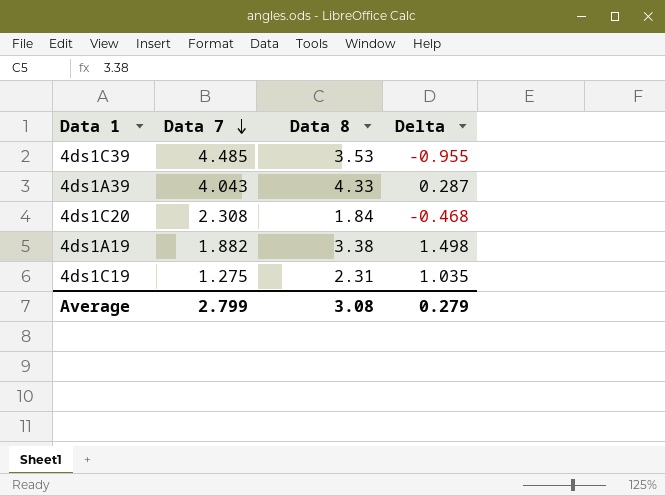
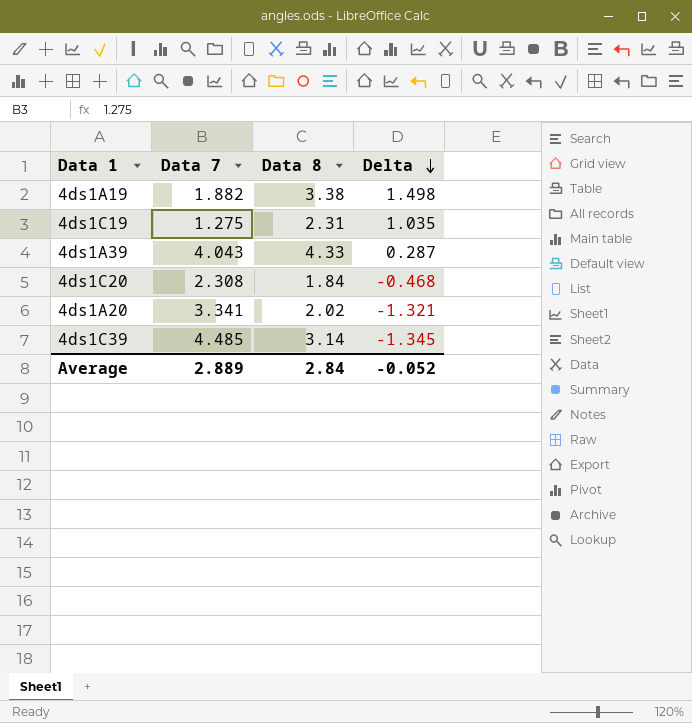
row order: Data 7 descending -> Delta descending
row 4ds1A20: none -> 3.341 | 2.02 | -1.321
4ds1C39 | Data 8: 3.53 -> 3.14
4ds1C39 | Delta: -0.955 -> -1.345
Average | Data 7: 2.799 -> 2.889
Average | Data 8: 3.08 -> 2.84
Average | Delta: 0.279 -> -0.052

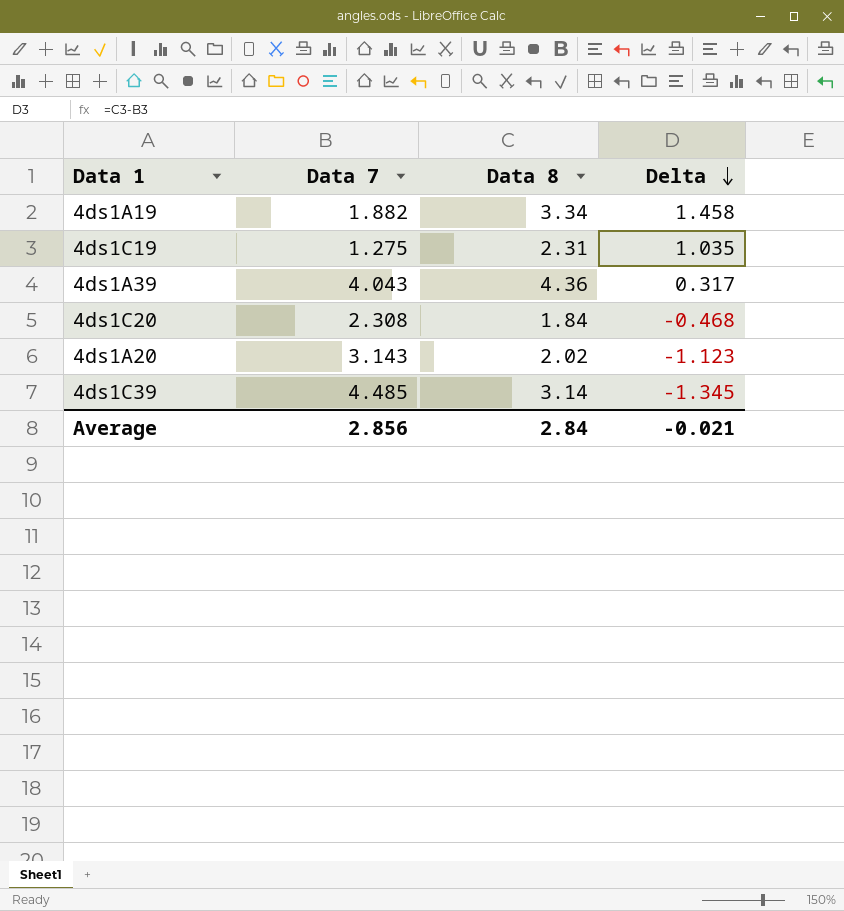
4ds1A19 | Data 8: 3.38 -> 3.34
4ds1A19 | Delta: 1.498 -> 1.458
4ds1A39 | Data 8: 4.33 -> 4.36
4ds1A39 | Delta: 0.287 -> 0.317
4ds1A20 | Data 7: 3.341 -> 3.143
4ds1A20 | Delta: -1.321 -> -1.123
Average | Data 7: 2.889 -> 2.856
Average | Delta: -0.052 -> -0.021

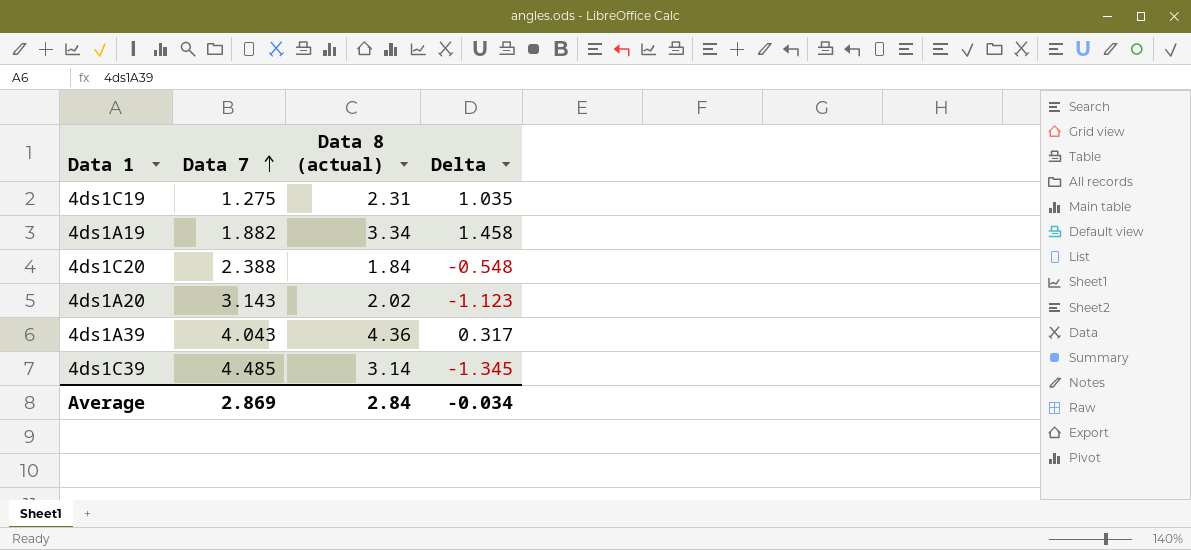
row order: Delta descending -> Data 7 ascending
column name: Data 8 -> Data 8 (actual)
4ds1C20 | Data 7: 2.308 -> 2.388
4ds1C20 | Delta: -0.468 -> -0.548
Average | Data 7: 2.856 -> 2.869
Average | Delta: -0.021 -> -0.034

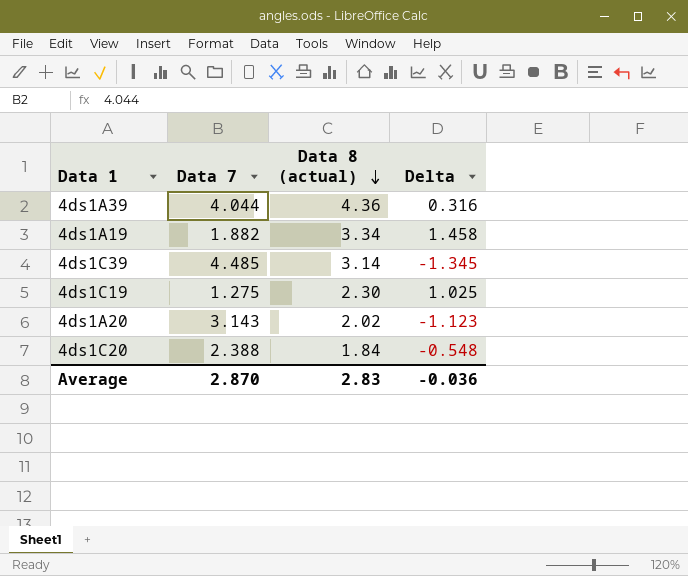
row order: Data 7 ascending -> Data 8 (actual) descending
4ds1A39 | Data 7: 4.043 -> 4.044
4ds1A39 | Delta: 0.317 -> 0.316
4ds1C19 | Data 8 (actual): 2.31 -> 2.30
4ds1C19 | Delta: 1.035 -> 1.025
Average | Data 7: 2.869 -> 2.870
Average | Data 8 (actual): 2.84 -> 2.83
Average | Delta: -0.034 -> -0.036

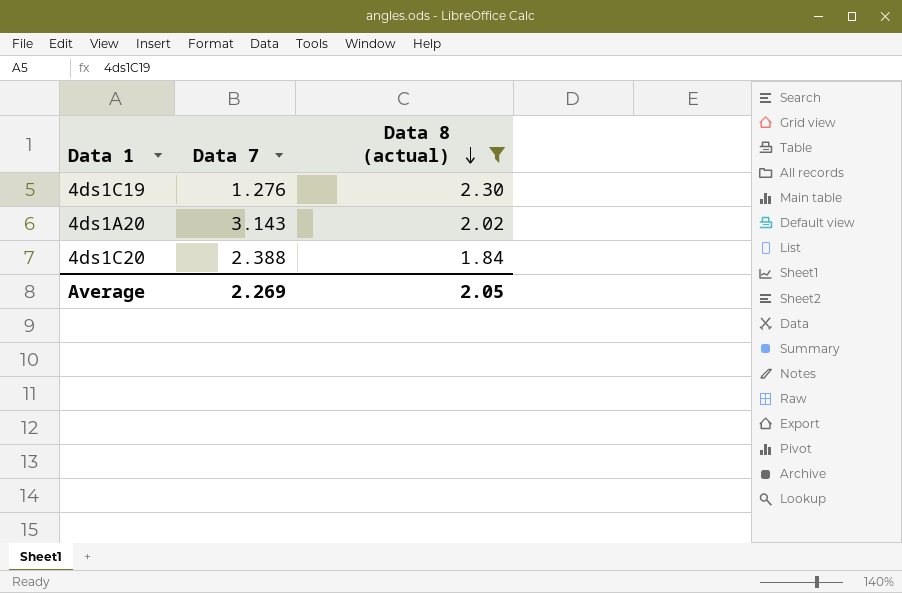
filter: none -> Data 8 (actual) <= 2.30
column Delta | formula: [Data 8 (actual)] - [Data 7] -> none
4ds1C19 | Data 7: 1.275 -> 1.276
Average | Data 7: 2.870 -> 2.269
Average | Data 8 (actual): 2.83 -> 2.05

